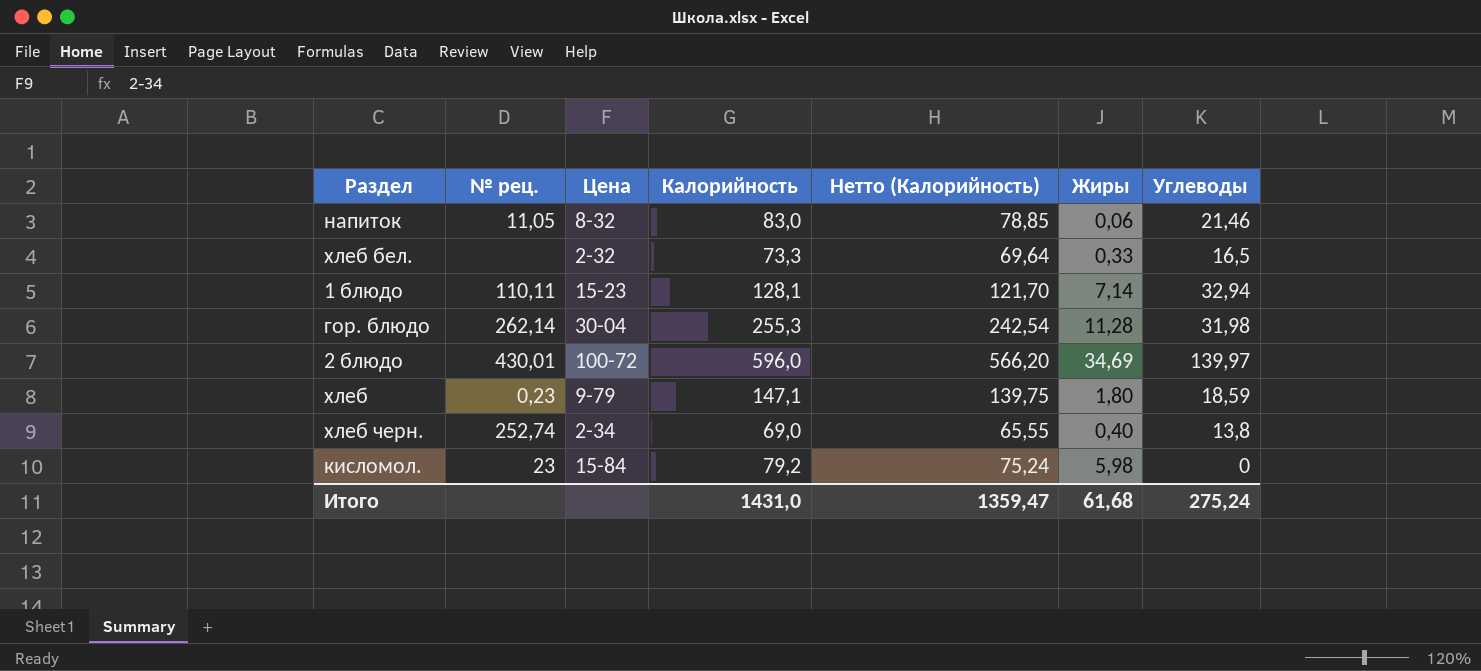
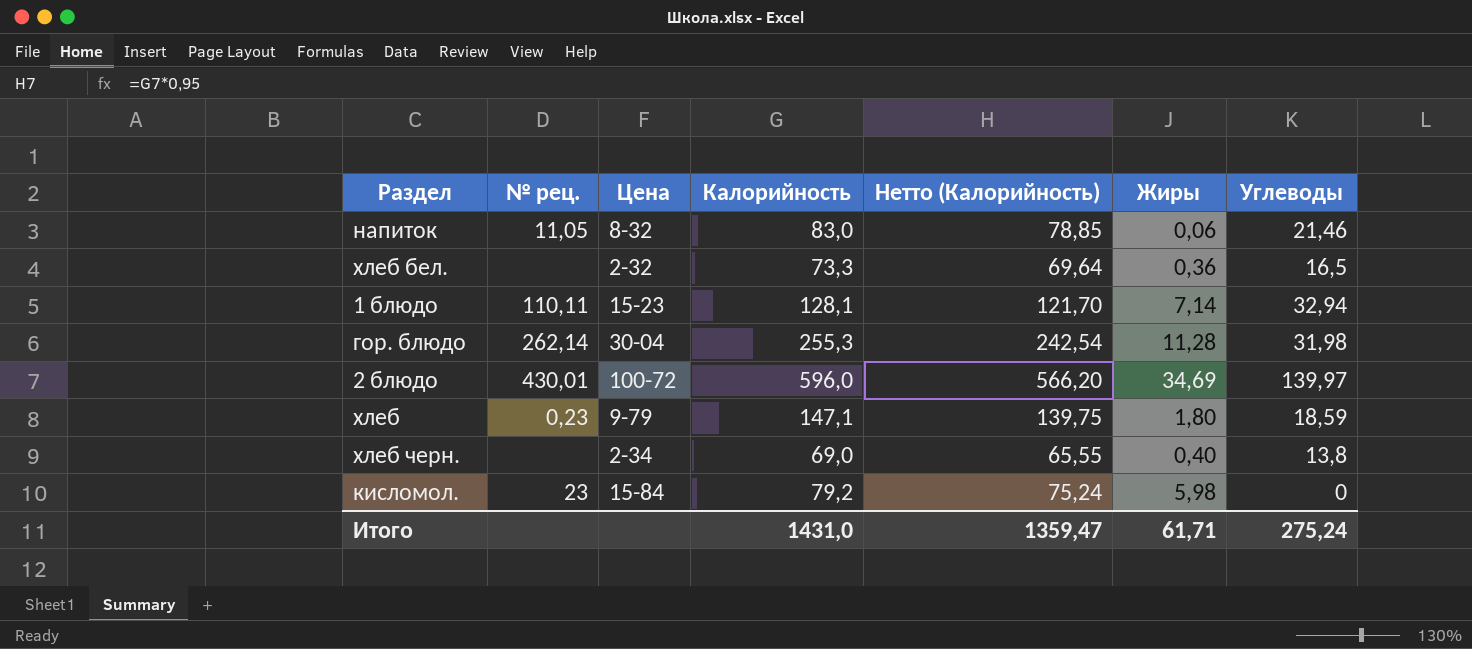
хлеб бел. | Жиры: 0,33 -> 0,36
хлеб черн. | № рец.: 252,74 -> none
Итого | Жиры: 61,68 -> 61,71

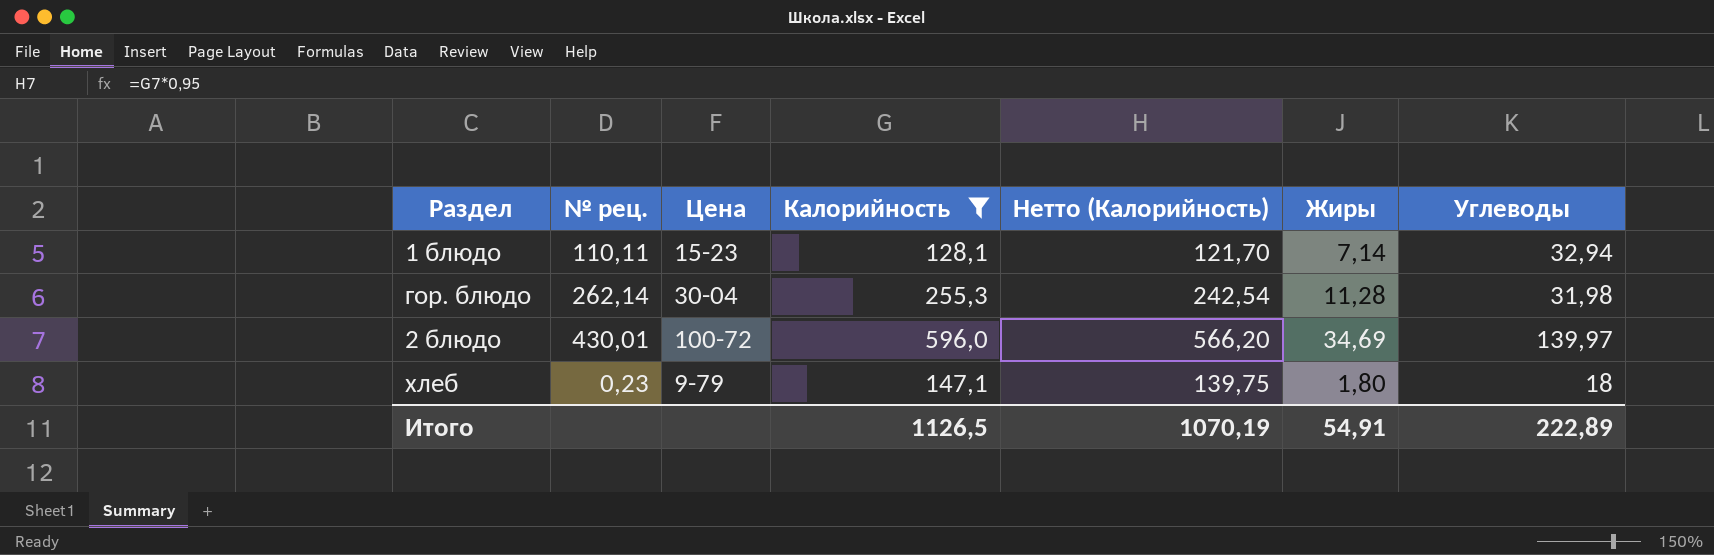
filter: none -> Калорийность >= 128,1
хлеб | Углеводы: 18,59 -> 18
Итого | Калорийность: 1431,0 -> 1126,5
Итого | Нетто (Калорийность): 1359,47 -> 1070,19
Итого | Жиры: 61,71 -> 54,91
Итого | Углеводы: 275,24 -> 222,89

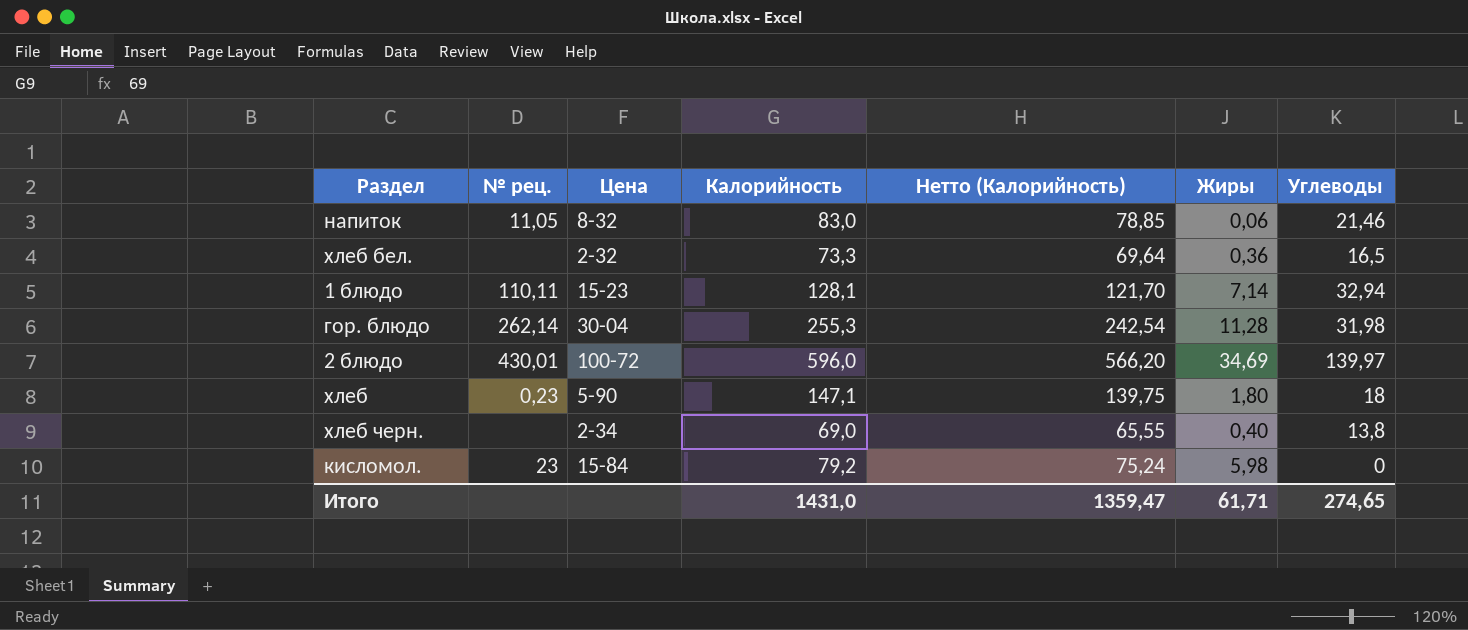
filter: Калорийность >= 128,1 -> none
хлеб | Цена: 9-79 -> 5-90
Итого | Калорийность: 1126,5 -> 1431,0
Итого | Нетто (Калорийность): 1070,19 -> 1359,47
Итого | Жиры: 54,91 -> 61,71
Итого | Углеводы: 222,89 -> 274,65

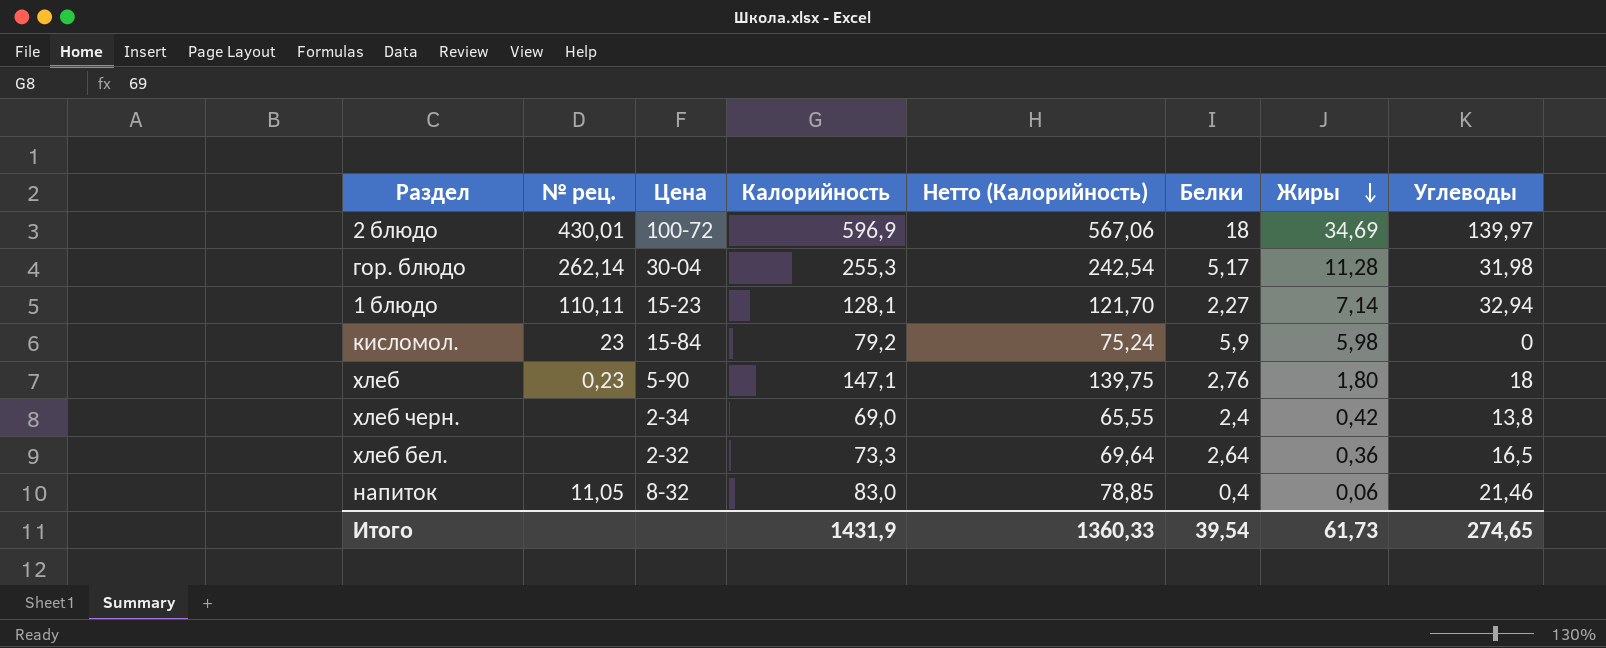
row order: none -> Жиры descending
column Белки | position: none -> 6
2 блюдо | Калорийность: 596,0 -> 596,9
2 блюдо | Нетто (Калорийность): 566,20 -> 567,06
хлеб черн. | Жиры: 0,40 -> 0,42
Итого | Калорийность: 1431,0 -> 1431,9
Итого | Нетто (Калорийность): 1359,47 -> 1360,33
Итого | Жиры: 61,71 -> 61,73

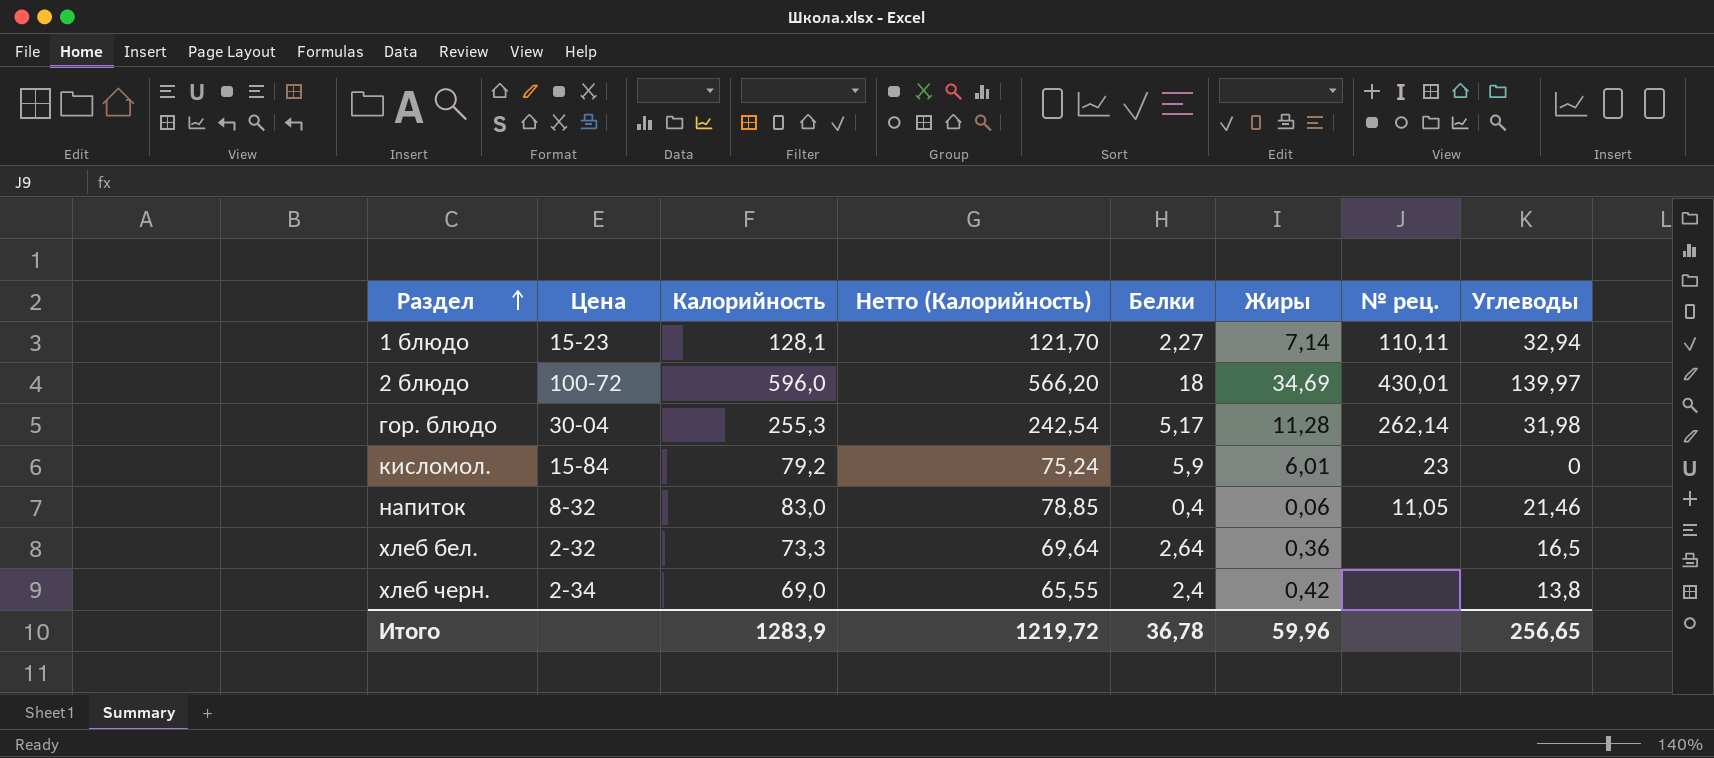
row order: Жиры descending -> Раздел ascending
column № рец. | position: 2 -> 7
row хлеб: 0,23 | 5-90 | 147,1 | 139,75 | 2,76 | 1,80 | 18 -> none
2 блюдо | Калорийность: 596,9 -> 596,0
2 блюдо | Нетто (Калорийность): 567,06 -> 566,20
кисломол. | Жиры: 5,98 -> 6,01
Итого | Калорийность: 1431,9 -> 1283,9
Итого | Нетто (Калорийность): 1360,33 -> 1219,72
Итого | Белки: 39,54 -> 36,78
Итого | Жиры: 61,73 -> 59,96
Итого | Углеводы: 274,65 -> 256,65

